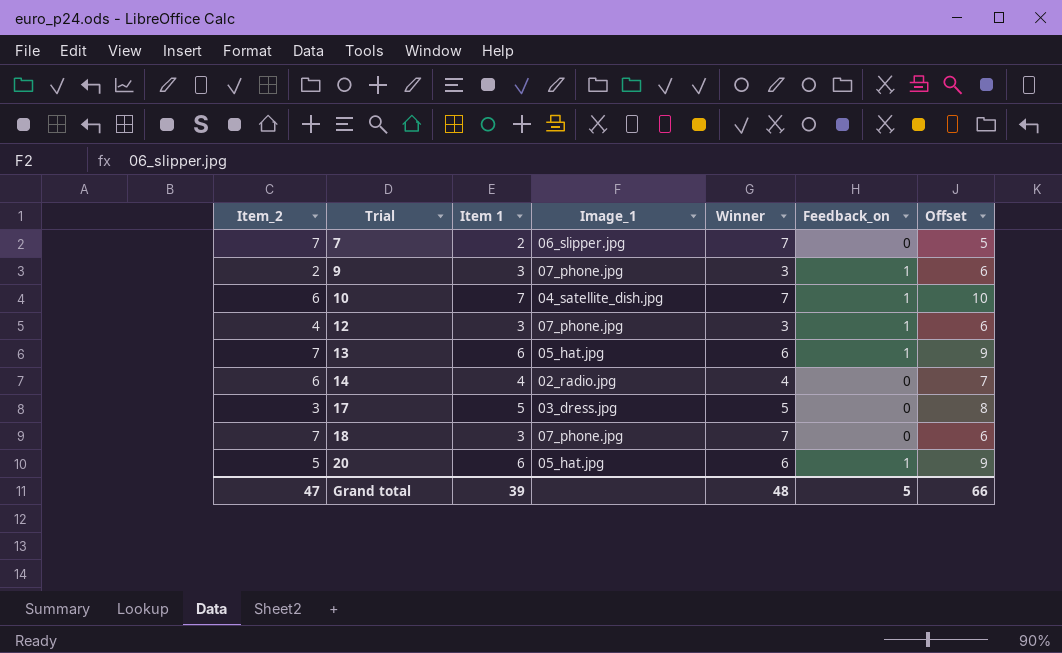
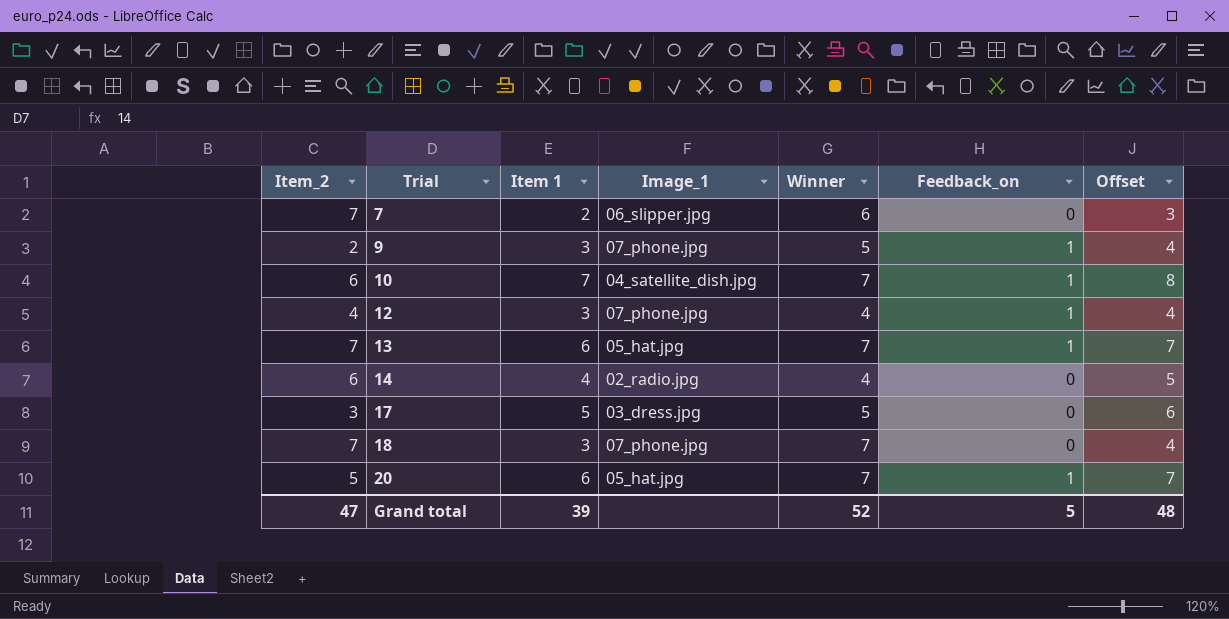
column Offset | formula: [Item 1] + 3 -> [Item 1] + 1
7 | Winner: 7 -> 6
9 | Winner: 3 -> 5
12 | Winner: 3 -> 4
13 | Winner: 6 -> 7
20 | Winner: 6 -> 7
Grand total | Winner: 48 -> 52
Grand total | Offset: 66 -> 48

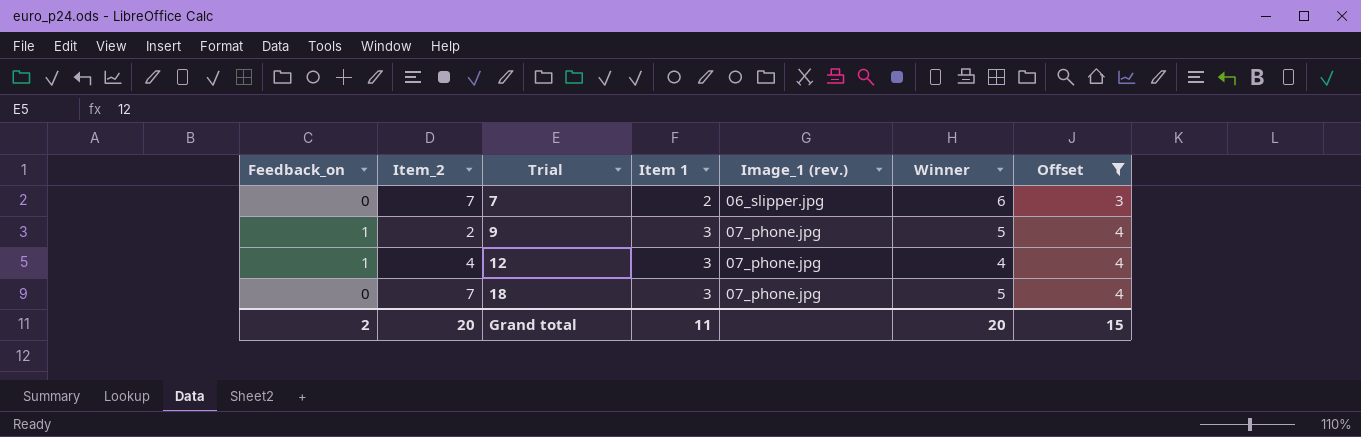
filter: none -> Offset <= 4
column Feedback_on | position: 6 -> 1
column name: Image_1 -> Image_1 (rev.)
18 | Winner: 7 -> 5
Grand total | Feedback_on: 5 -> 2
Grand total | Item_2: 47 -> 20
Grand total | Item 1: 39 -> 11
Grand total | Winner: 52 -> 20
Grand total | Offset: 48 -> 15

